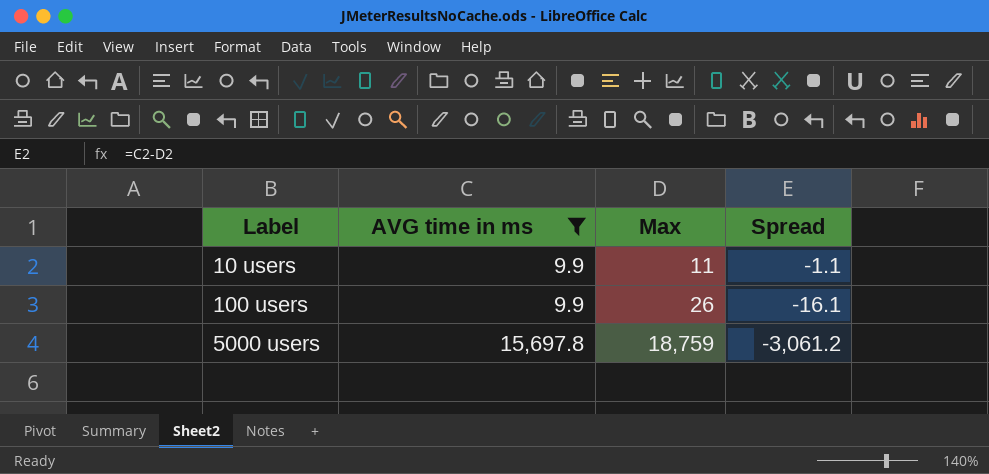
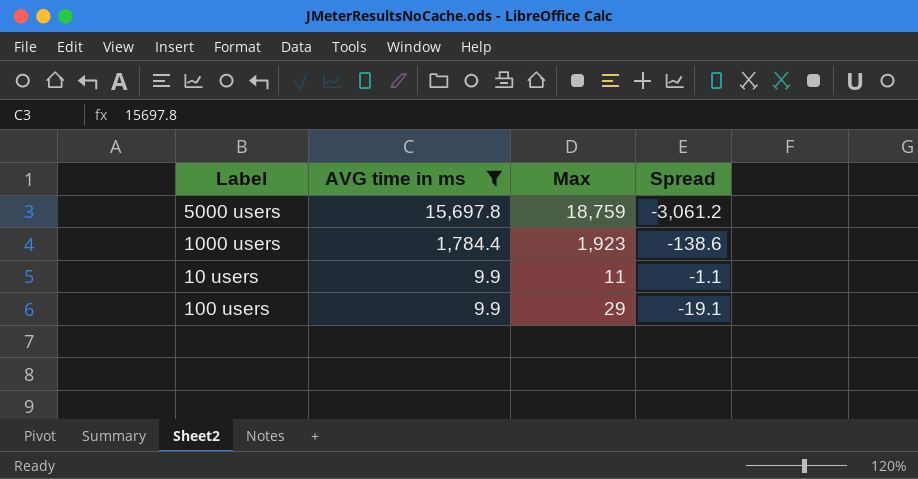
row order: Label ascending -> AVG time in ms descending
row 1000 users: none -> 1,784.4 | 1,923 | -138.6
100 users | Max: 26 -> 29
100 users | Spread: -16.1 -> -19.1

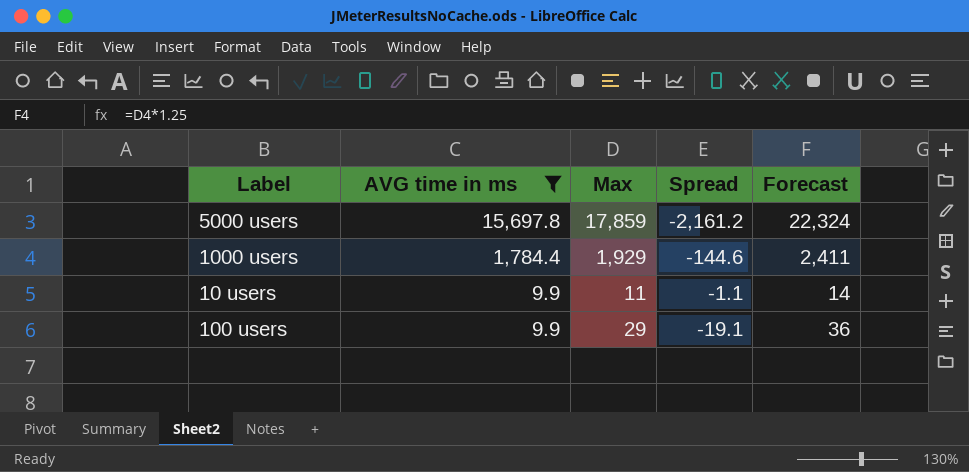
column Forecast | formula: none -> [Max] * 1.25
5000 users | Max: 18,759 -> 17,859
5000 users | Spread: -3,061.2 -> -2,161.2
1000 users | Max: 1,923 -> 1,929
1000 users | Spread: -138.6 -> -144.6

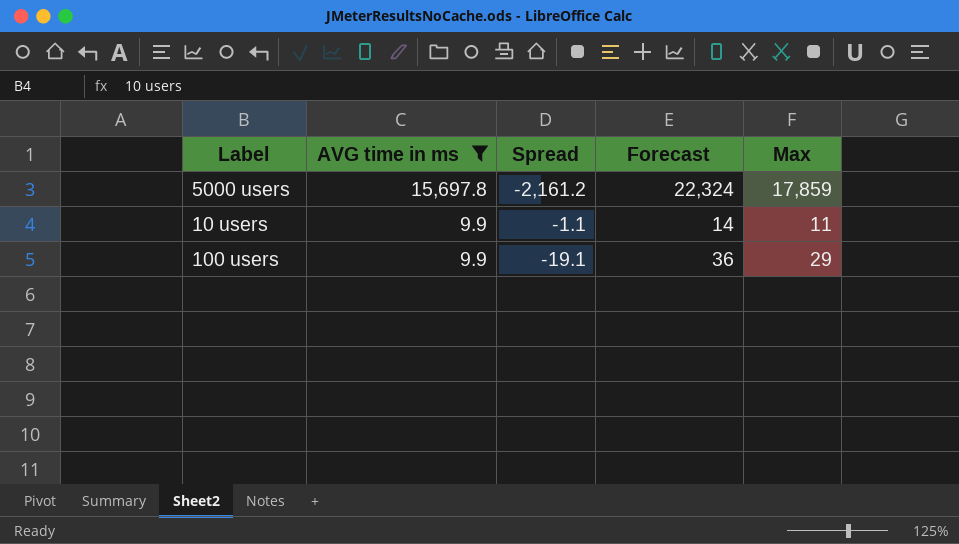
column Max | position: 3 -> 5
row 1000 users: 1,784.4 | 1,929 | -144.6 | 2,411 -> none

